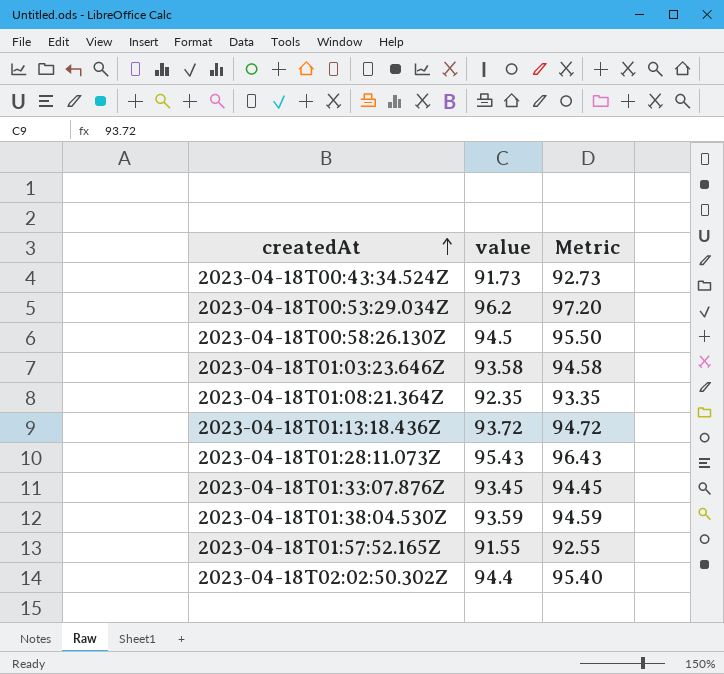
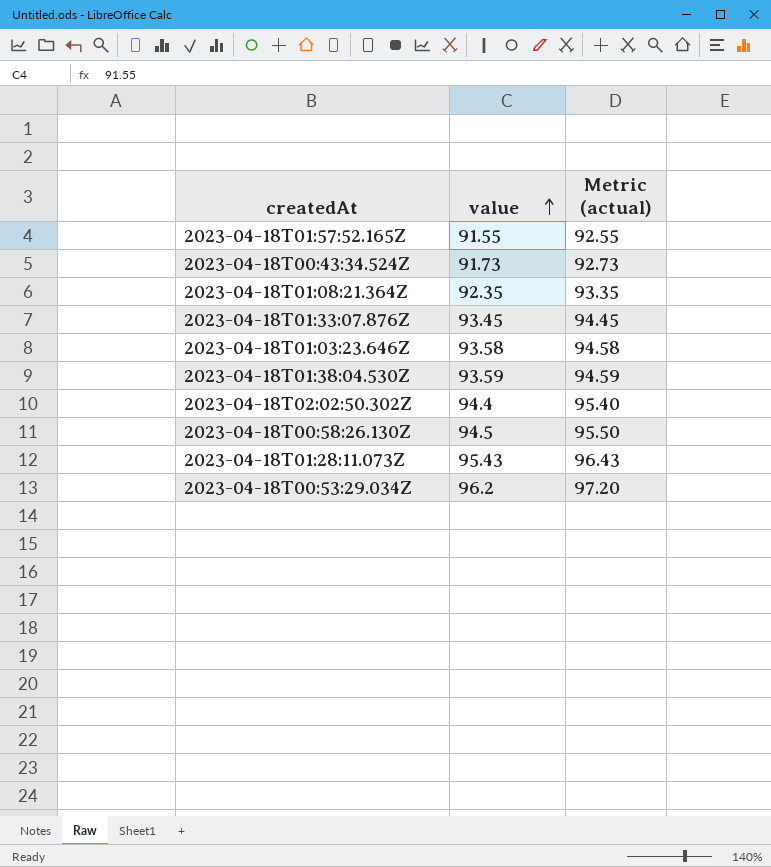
row order: createdAt ascending -> value ascending
column name: Metric -> Metric (actual)
row 2023-04-18T01:13:18.436Z: 93.72 | 94.72 -> none

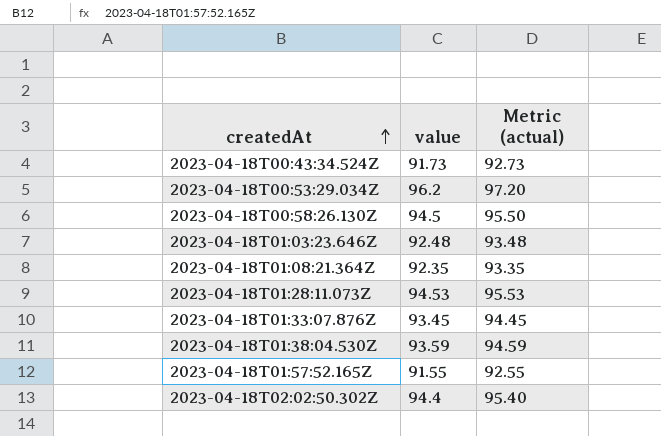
row order: value ascending -> createdAt ascending
2023-04-18T01:03:23.646Z | value: 93.58 -> 92.48
2023-04-18T01:03:23.646Z | Metric (actual): 94.58 -> 93.48
2023-04-18T01:28:11.073Z | value: 95.43 -> 94.53
2023-04-18T01:28:11.073Z | Metric (actual): 96.43 -> 95.53

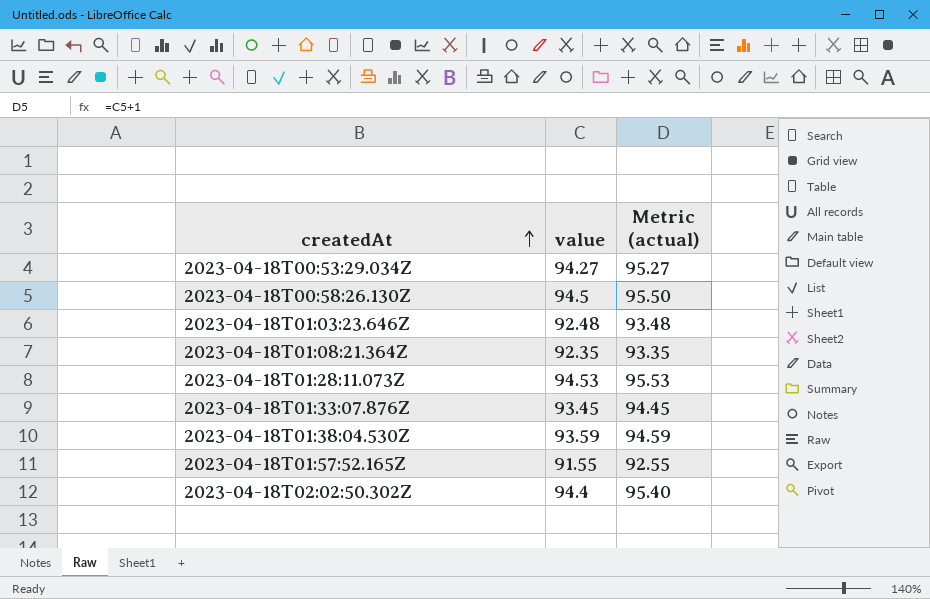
row 2023-04-18T00:43:34.524Z: 91.73 | 92.73 -> none
2023-04-18T00:53:29.034Z | value: 96.2 -> 94.27
2023-04-18T00:53:29.034Z | Metric (actual): 97.20 -> 95.27

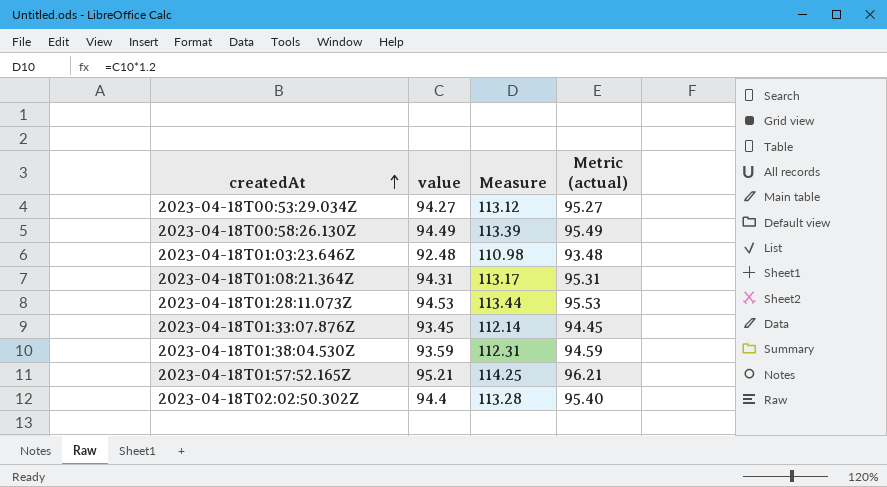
column Measure | formula: none -> [value] * 1.2
2023-04-18T00:58:26.130Z | value: 94.5 -> 94.49
2023-04-18T00:58:26.130Z | Metric (actual): 95.50 -> 95.49
2023-04-18T01:08:21.364Z | value: 92.35 -> 94.31
2023-04-18T01:08:21.364Z | Metric (actual): 93.35 -> 95.31
2023-04-18T01:57:52.165Z | value: 91.55 -> 95.21
2023-04-18T01:57:52.165Z | Metric (actual): 92.55 -> 96.21

